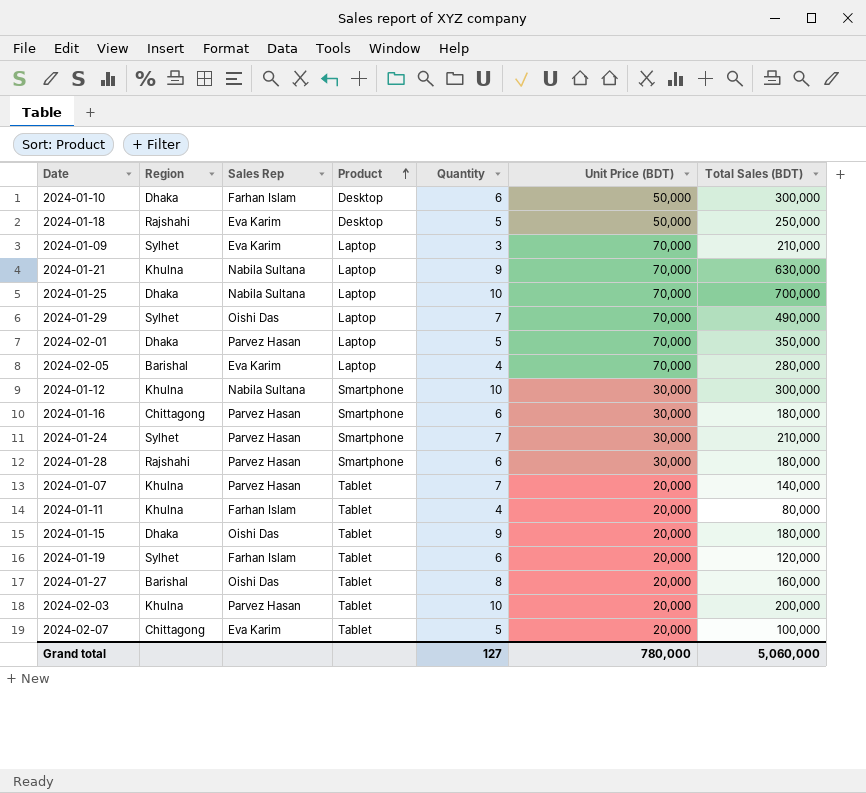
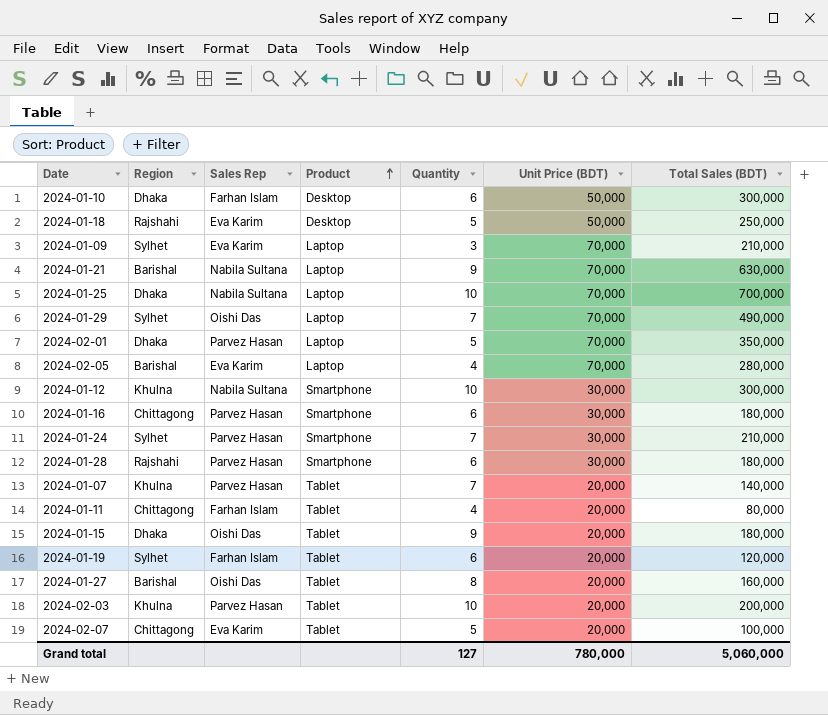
2024-01-21 | Region: Khulna -> Barishal
2024-01-11 | Region: Khulna -> Chittagong

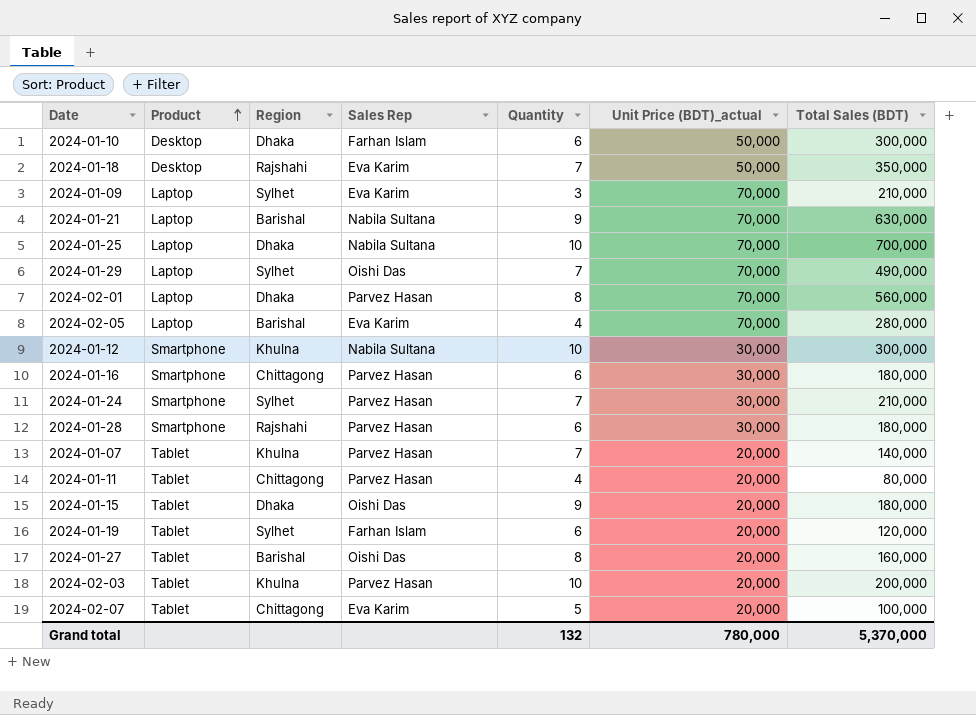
column Product | position: 4 -> 2
column name: Unit Price (BDT) -> Unit Price (BDT)_actual
2024-01-18 | Quantity: 5 -> 7
2024-01-18 | Total Sales (BDT): 250,000 -> 350,000
2024-02-01 | Quantity: 5 -> 8
2024-02-01 | Total Sales (BDT): 350,000 -> 560,000
2024-01-11 | Sales Rep: Farhan Islam -> Parvez Hasan
Grand total | Quantity: 127 -> 132
Grand total | Total Sales (BDT): 5,060,000 -> 5,370,000

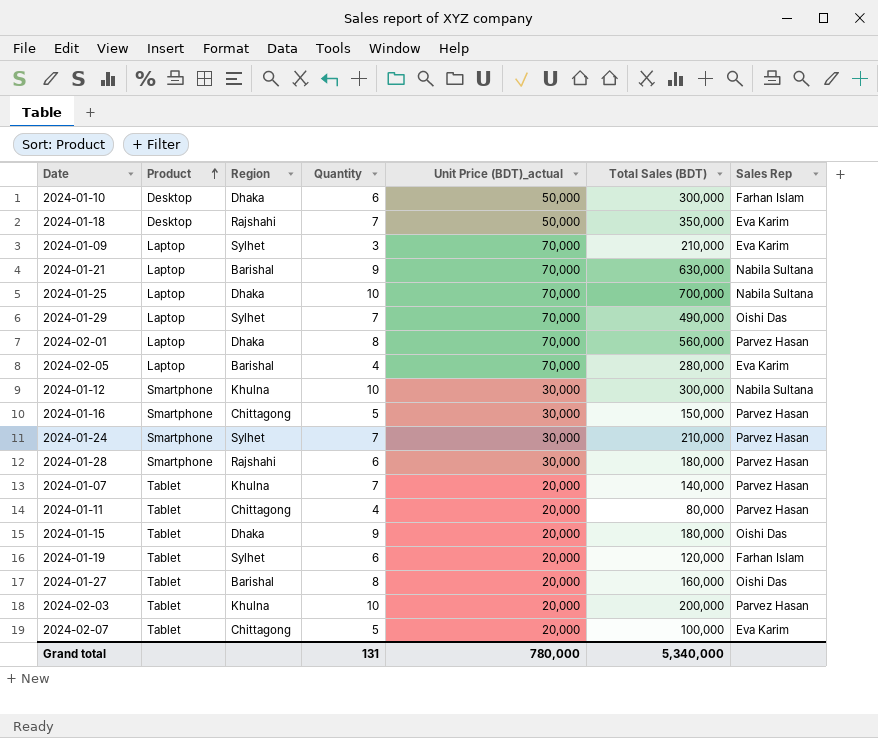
column Sales Rep | position: 4 -> 7
2024-01-16 | Quantity: 6 -> 5
2024-01-16 | Total Sales (BDT): 180,000 -> 150,000
Grand total | Quantity: 132 -> 131
Grand total | Total Sales (BDT): 5,370,000 -> 5,340,000

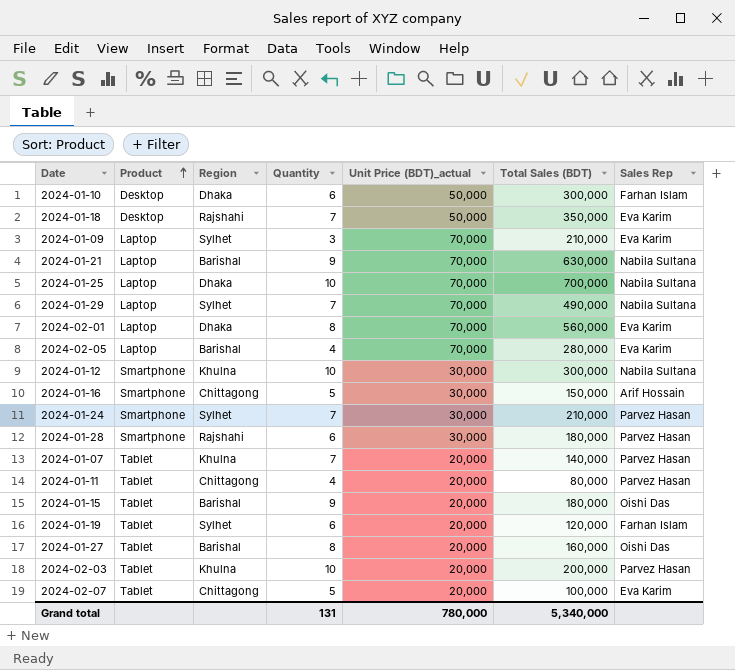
2024-01-29 | Sales Rep: Oishi Das -> Nabila Sultana
2024-02-01 | Sales Rep: Parvez Hasan -> Eva Karim
2024-01-16 | Sales Rep: Parvez Hasan -> Arif Hossain
2024-01-15 | Region: Dhaka -> Barishal

